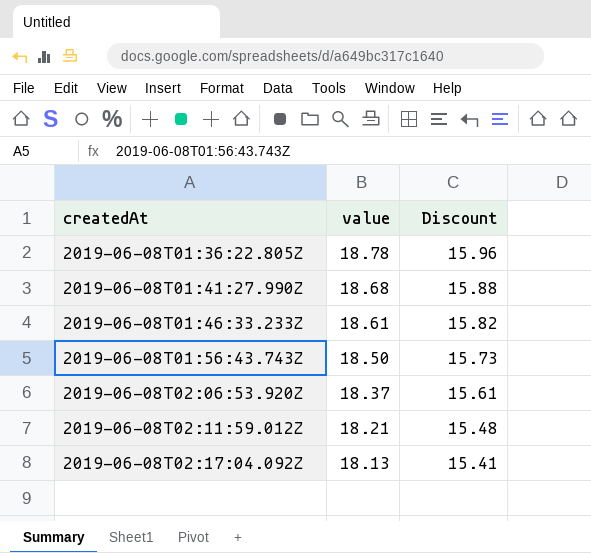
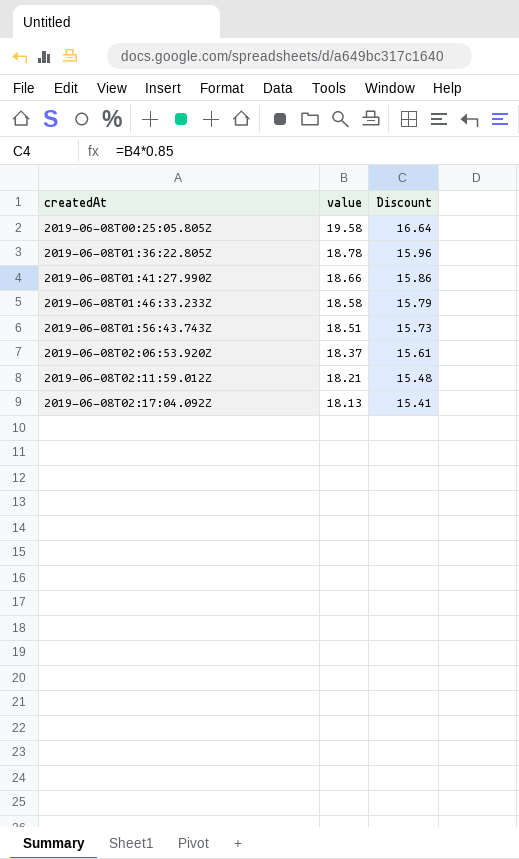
row 2019-06-08T00:25:05.805Z: none -> 19.58 | 16.64
2019-06-08T01:41:27.990Z | value: 18.68 -> 18.66
2019-06-08T01:41:27.990Z | Discount: 15.88 -> 15.86
2019-06-08T01:46:33.233Z | value: 18.61 -> 18.58
2019-06-08T01:46:33.233Z | Discount: 15.82 -> 15.79
2019-06-08T01:56:43.743Z | value: 18.50 -> 18.51

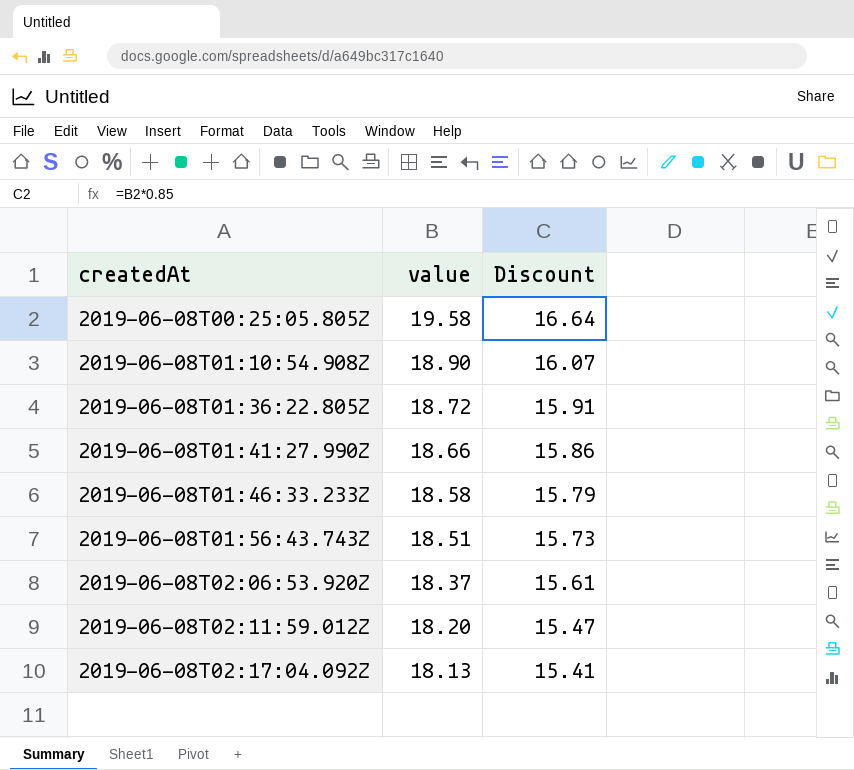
row 2019-06-08T01:10:54.908Z: none -> 18.90 | 16.07
2019-06-08T01:36:22.805Z | value: 18.78 -> 18.72
2019-06-08T01:36:22.805Z | Discount: 15.96 -> 15.91
2019-06-08T02:11:59.012Z | value: 18.21 -> 18.20
2019-06-08T02:11:59.012Z | Discount: 15.48 -> 15.47

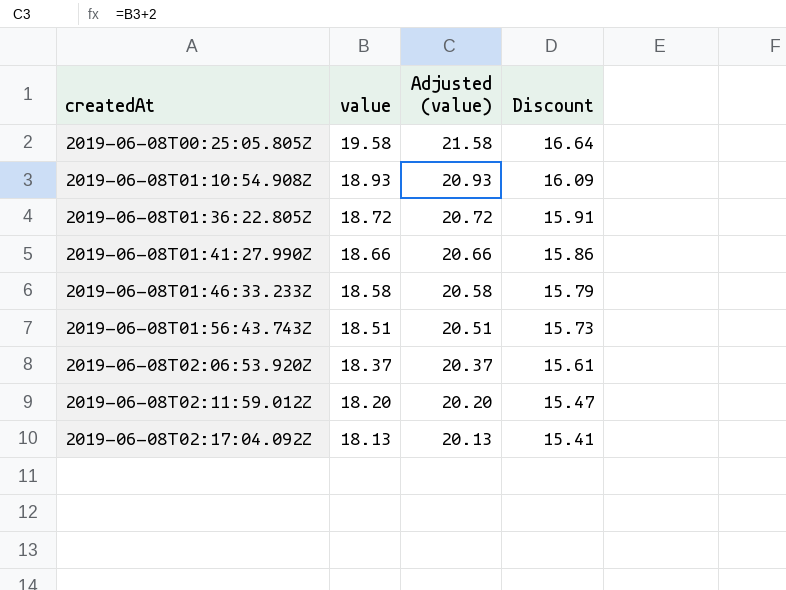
column Adjusted (value) | formula: none -> [value] + 2
2019-06-08T01:10:54.908Z | value: 18.90 -> 18.93
2019-06-08T01:10:54.908Z | Discount: 16.07 -> 16.09

